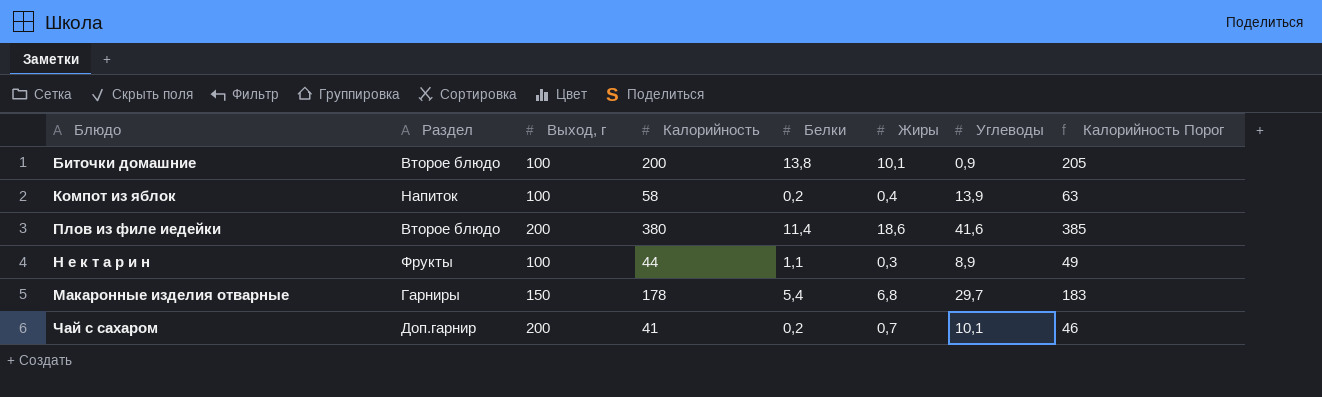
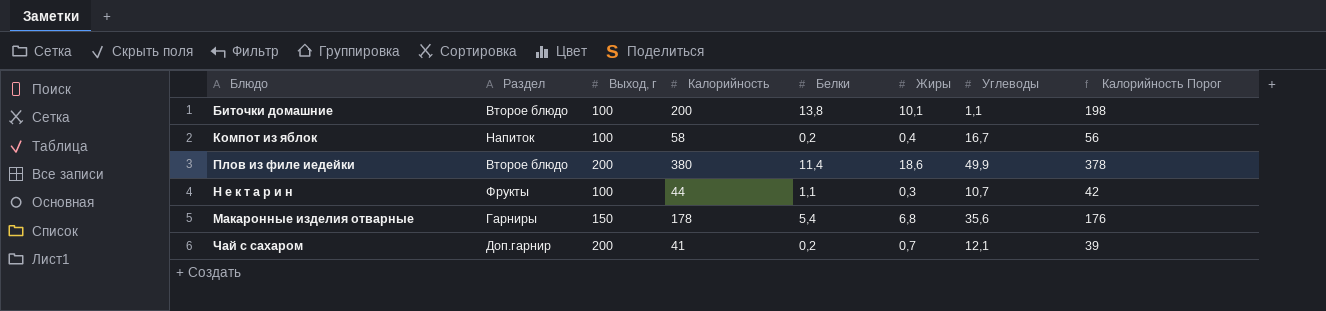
column Калорийность Порог | formula: [Калорийность] + 5 -> [Калорийность] - 2
Биточки домашние | Углеводы: 0,9 -> 1,1
Компот из яблок | Углеводы: 13,9 -> 16,7
Плов из филе иедейки | Углеводы: 41,6 -> 49,9
Н е к т а р и н | Углеводы: 8,9 -> 10,7
Макаронные изделия отварные | Углеводы: 29,7 -> 35,6
Чай с сахаром | Углеводы: 10,1 -> 12,1

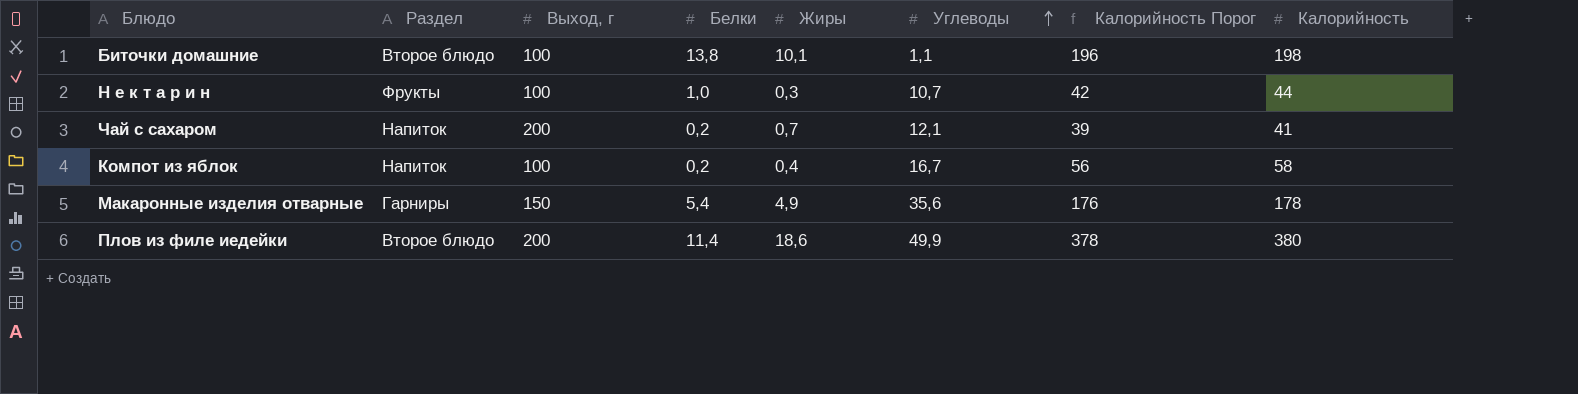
row order: none -> Углеводы ascending
column Калорийность | position: 4 -> 8
Биточки домашние | Калорийность Порог: 198 -> 196
Биточки домашние | Калорийность: 200 -> 198
Н е к т а р и н | Белки: 1,1 -> 1,0
Чай с сахаром | Раздел: Доп.гарнир -> Напиток
Макаронные изделия отварные | Жиры: 6,8 -> 4,9

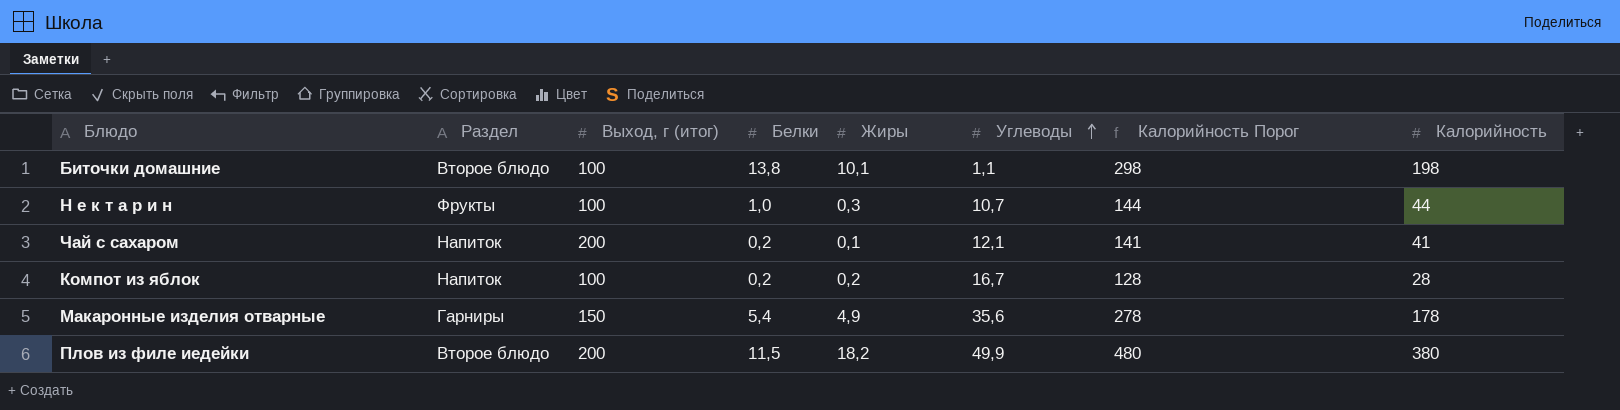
column name: Выход, г -> Выход, г (итог)
column Калорийность Порог | formula: [Калорийность] - 2 -> [Калорийность] + 100
Чай с сахаром | Жиры: 0,7 -> 0,1
Компот из яблок | Жиры: 0,4 -> 0,2
Компот из яблок | Калорийность: 58 -> 28
Плов из филе иедейки | Белки: 11,4 -> 11,5
Плов из филе иедейки | Жиры: 18,6 -> 18,2

